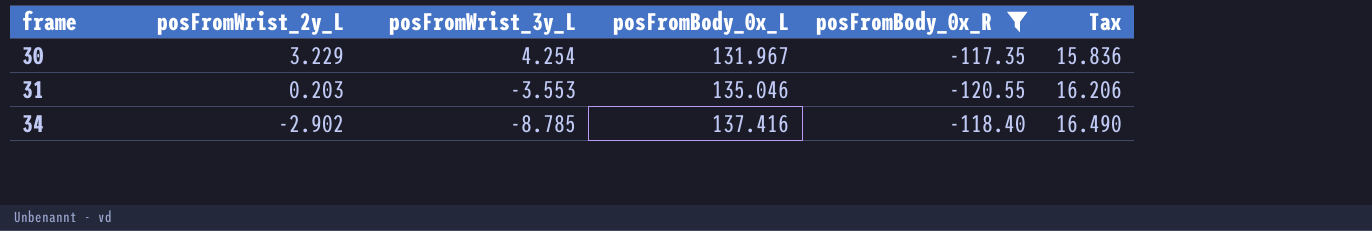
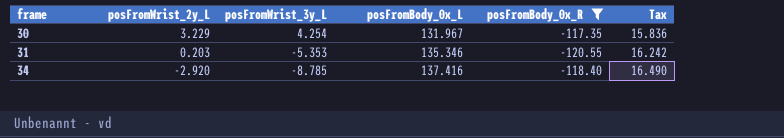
31 | posFromWrist_3y_L: -3.553 -> -5.353
31 | posFromBody_0x_L: 135.046 -> 135.346
31 | Tax: 16.206 -> 16.242
34 | posFromWrist_2y_L: -2.902 -> -2.920

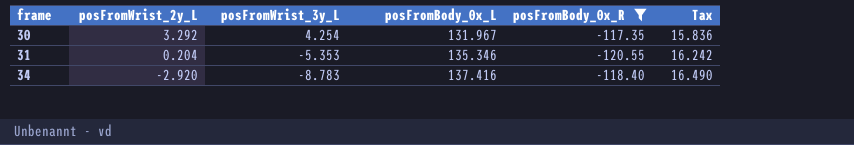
30 | posFromWrist_2y_L: 3.229 -> 3.292
31 | posFromWrist_2y_L: 0.203 -> 0.204
34 | posFromWrist_3y_L: -8.785 -> -8.783

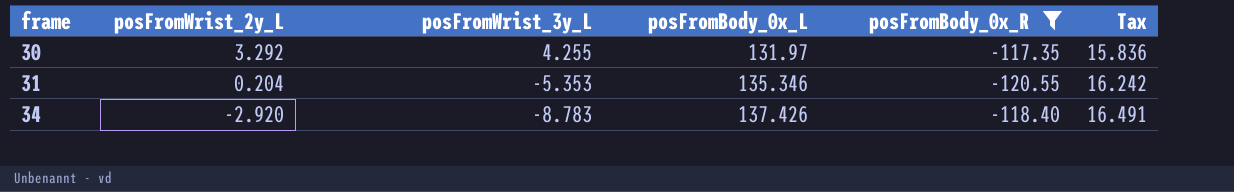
30 | posFromWrist_3y_L: 4.254 -> 4.255
30 | posFromBody_0x_L: 131.967 -> 131.97
34 | posFromBody_0x_L: 137.416 -> 137.426
34 | Tax: 16.490 -> 16.491

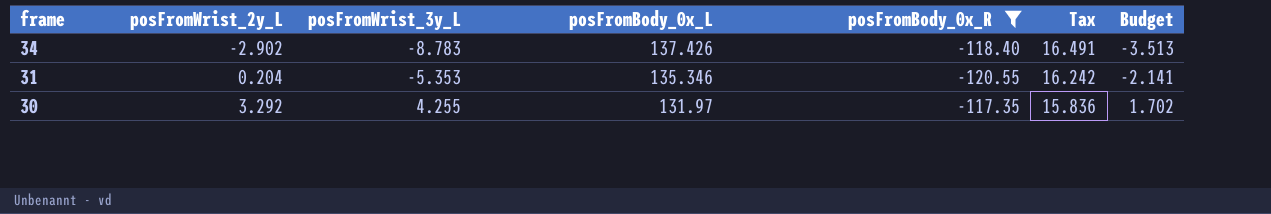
row order: frame ascending -> frame descending
column Budget | formula: none -> [posFromWrist_3y_L] * 0.4
34 | posFromWrist_2y_L: -2.920 -> -2.902

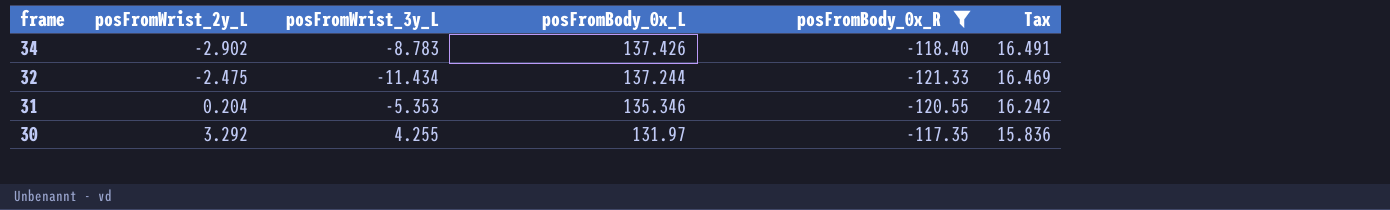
column Budget | formula: [posFromWrist_3y_L] * 0.4 -> none
row 32: none -> -2.475 | -11.434 | 137.244 | -121.33 | 16.469

